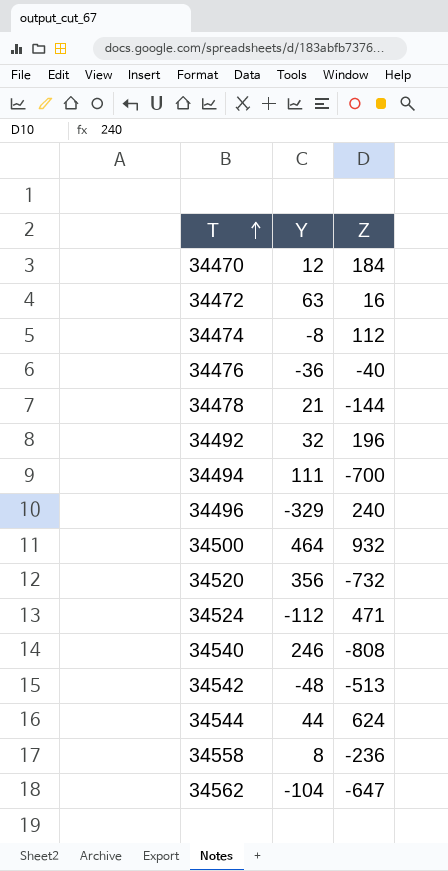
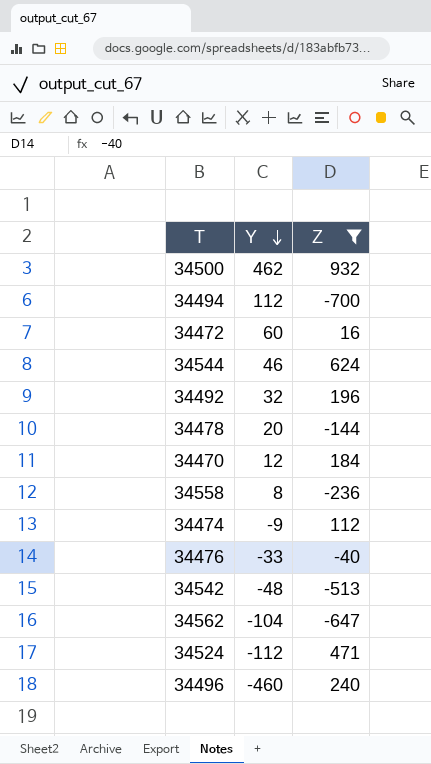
filter: none -> Z >= -700
row order: T ascending -> Y descending
34500 | Y: 464 -> 462
34494 | Y: 111 -> 112
34472 | Y: 63 -> 60
34544 | Y: 44 -> 46
34478 | Y: 21 -> 20
34474 | Y: -8 -> -9
34476 | Y: -36 -> -33
34496 | Y: -329 -> -460

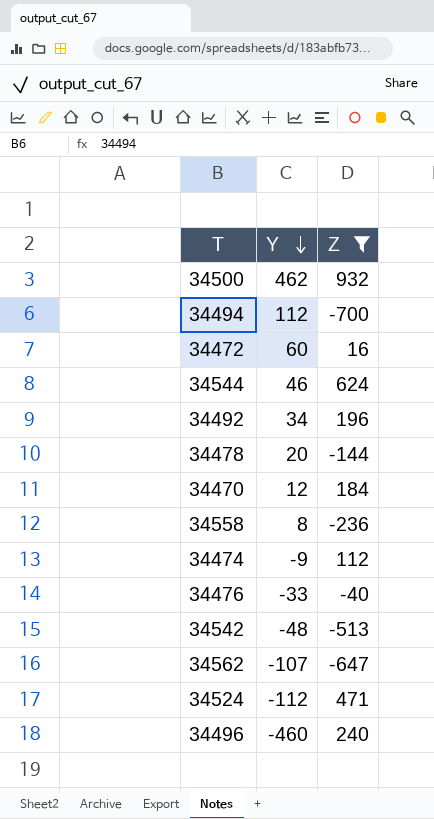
34492 | Y: 32 -> 34
34562 | Y: -104 -> -107

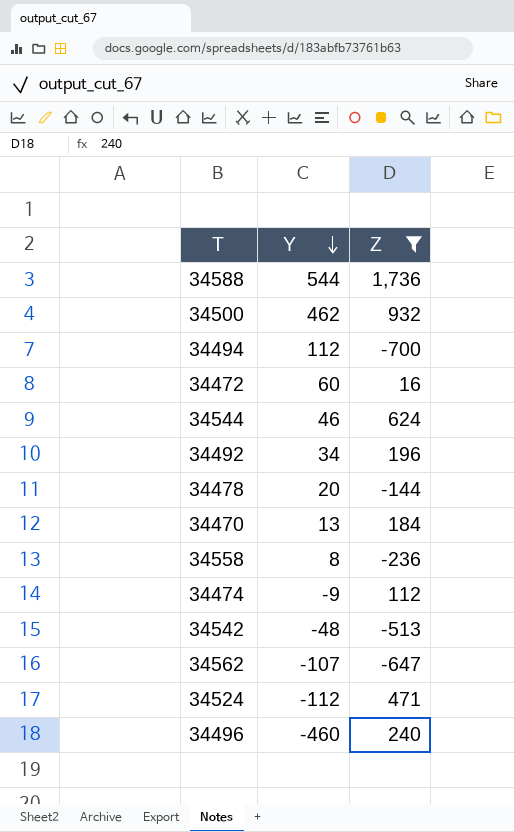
row 34476: -33 | -40 -> none
row 34588: none -> 544 | 1,736
34470 | Y: 12 -> 13

